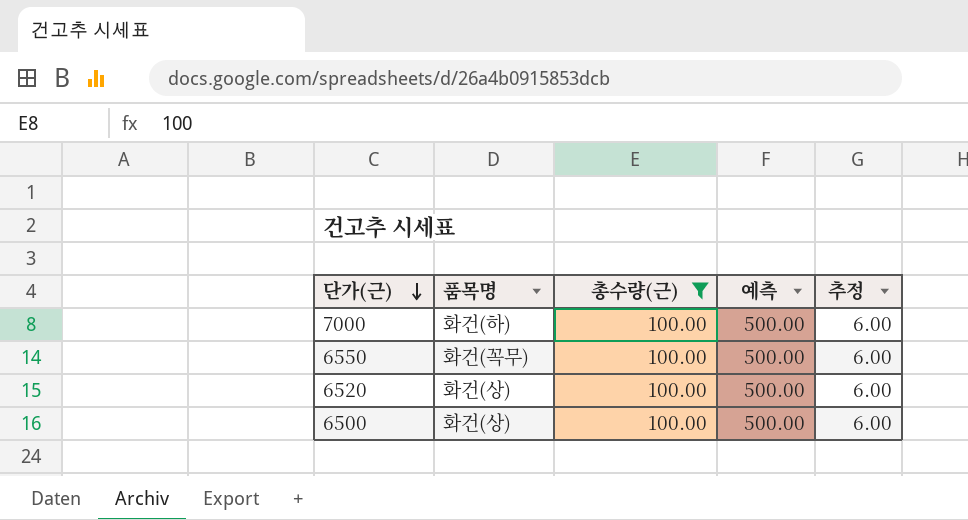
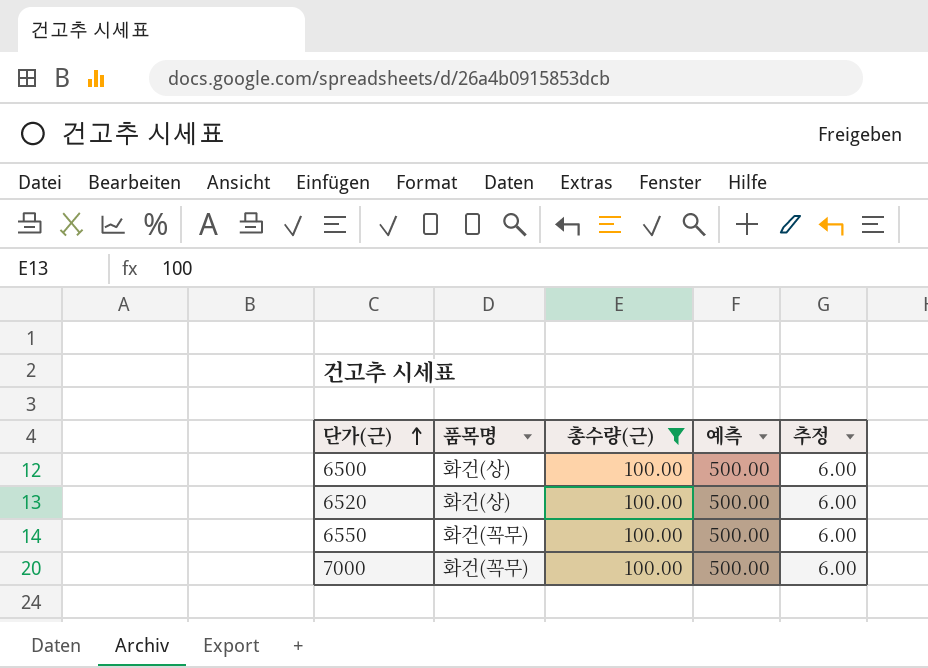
row order: 단가(근) descending -> 단가(근) ascending
7000 | 품목명: 화건(하) -> 화건(꼭무)

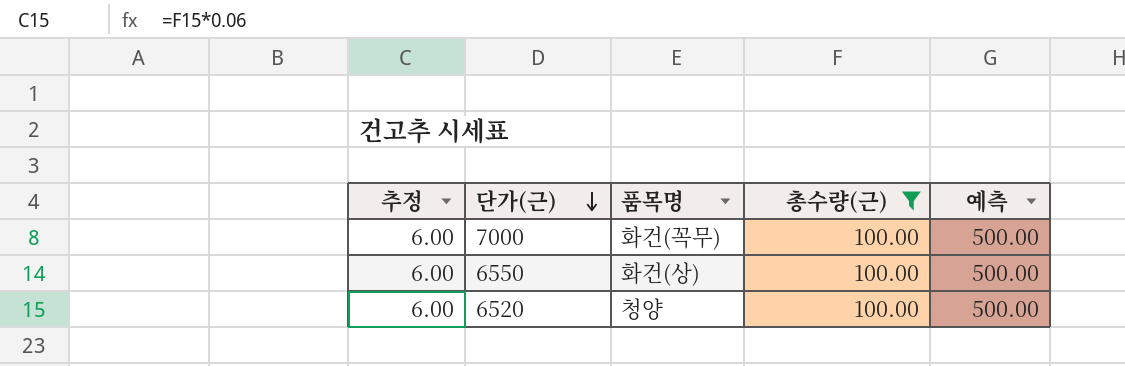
row order: 단가(근) ascending -> 단가(근) descending
column 추정 | position: 5 -> 1
row 6500: 화건(상) | 100.00 | 500.00 | 6.00 -> none
6550 | 품목명: 화건(꼭무) -> 화건(상)
6520 | 품목명: 화건(상) -> 청양

